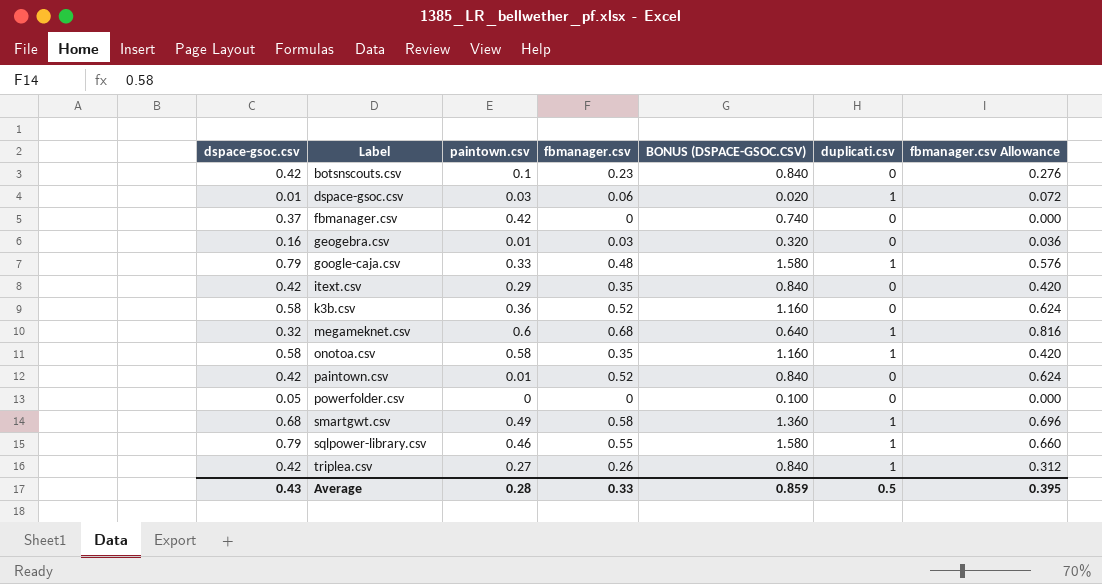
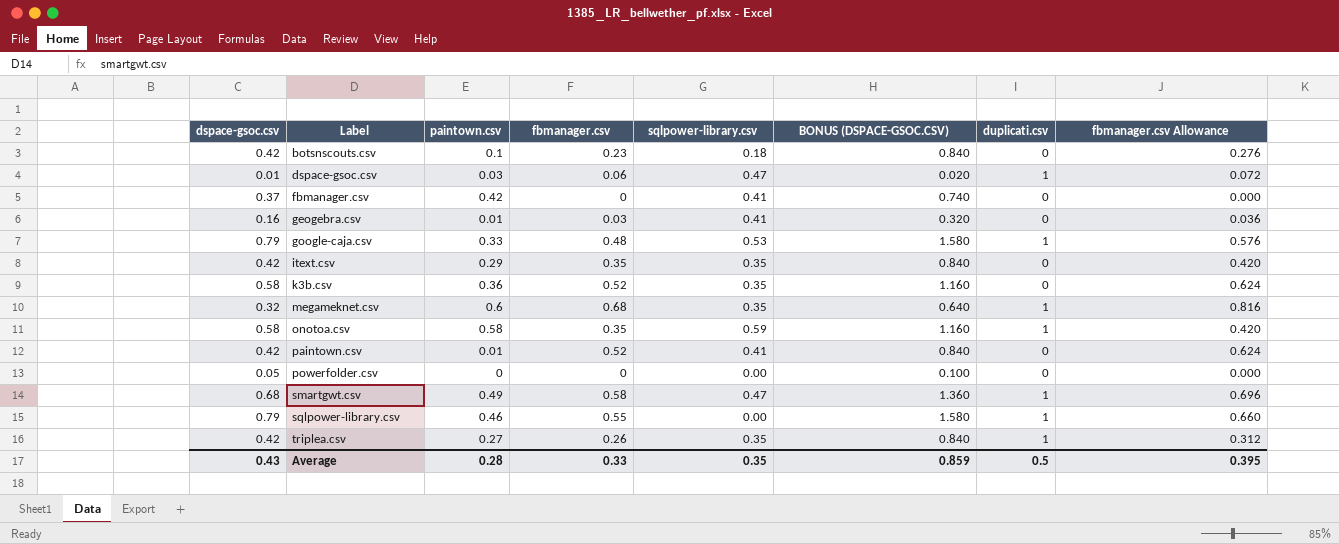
column sqlpower-library.csv | position: none -> 5

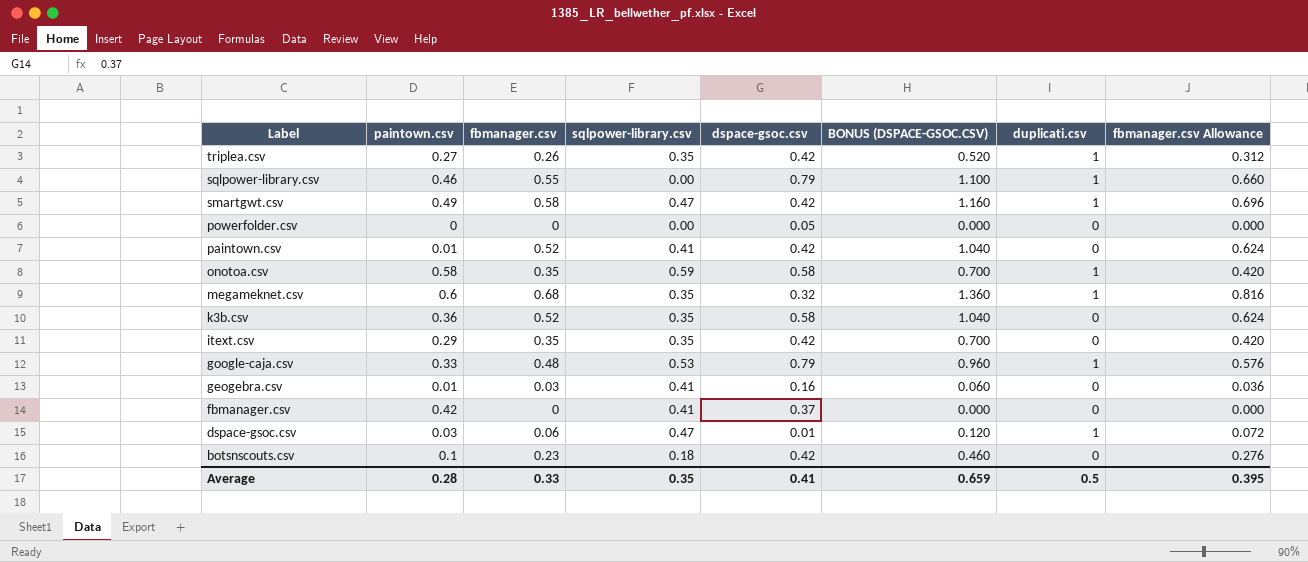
row order: Label ascending -> Label descending
column dspace-gsoc.csv | position: 1 -> 5
column BONUS (DSPACE-GSOC.CSV) | formula: [dspace-gsoc.csv] * 2 -> [fbmanager.csv] * 2
smartgwt.csv | dspace-gsoc.csv: 0.68 -> 0.42
Average | dspace-gsoc.csv: 0.43 -> 0.41
Average | BONUS (DSPACE-GSOC.CSV): 0.859 -> 0.659

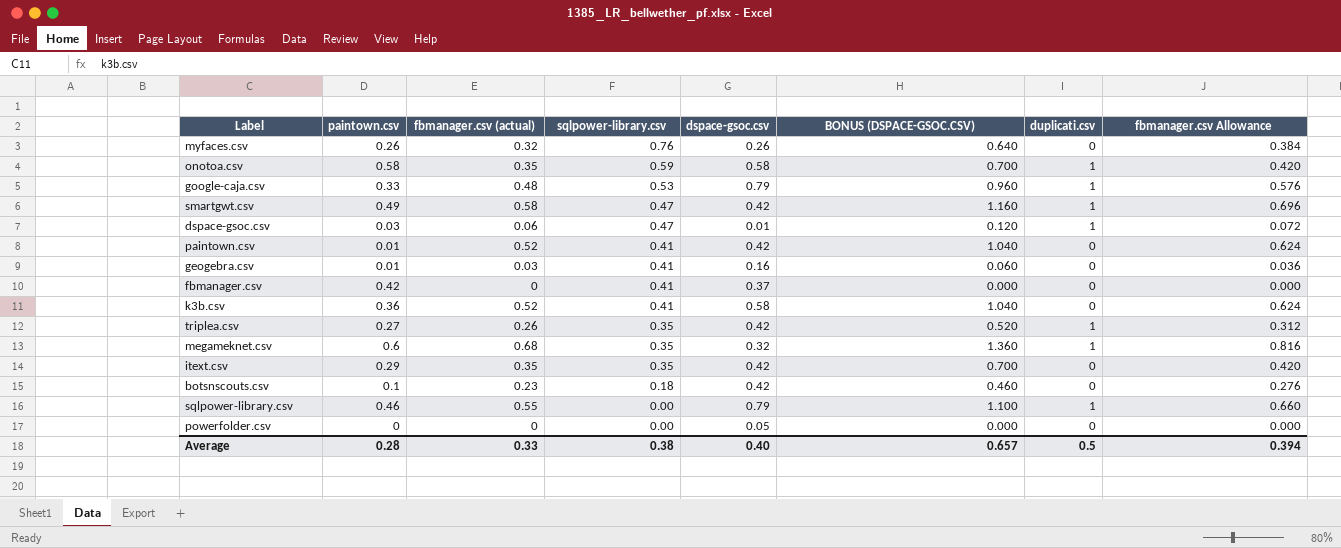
row order: Label descending -> sqlpower-library.csv descending
column name: fbmanager.csv -> fbmanager.csv (actual)
row myfaces.csv: none -> 0.26 | 0.32 | 0.76 | 0.26 | 0.640 | 0 | 0.384
k3b.csv | sqlpower-library.csv: 0.35 -> 0.41
Average | sqlpower-library.csv: 0.35 -> 0.38
Average | dspace-gsoc.csv: 0.41 -> 0.40
Average | BONUS (DSPACE-GSOC.CSV): 0.659 -> 0.657
Average | fbmanager.csv Allowance: 0.395 -> 0.394

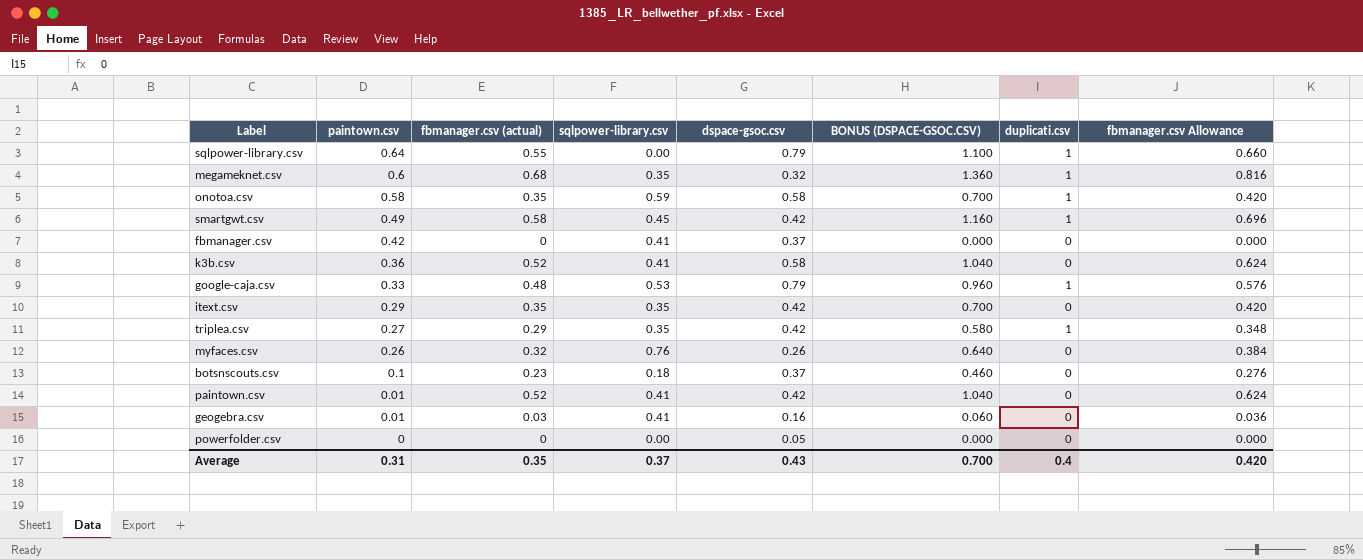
row order: sqlpower-library.csv descending -> paintown.csv descending
row dspace-gsoc.csv: 0.03 | 0.06 | 0.47 | 0.01 | 0.120 | 1 | 0.072 -> none
sqlpower-library.csv | paintown.csv: 0.46 -> 0.64
smartgwt.csv | sqlpower-library.csv: 0.47 -> 0.45
triplea.csv | fbmanager.csv (actual): 0.26 -> 0.29
triplea.csv | BONUS (DSPACE-GSOC.CSV): 0.520 -> 0.580
triplea.csv | fbmanager.csv Allowance: 0.312 -> 0.348
botsnscouts.csv | dspace-gsoc.csv: 0.42 -> 0.37
Average | paintown.csv: 0.28 -> 0.31
Average | fbmanager.csv (actual): 0.33 -> 0.35
Average | sqlpower-library.csv: 0.38 -> 0.37
Average | dspace-gsoc.csv: 0.40 -> 0.43
Average | BONUS (DSPACE-GSOC.CSV): 0.657 -> 0.700
Average | duplicati.csv: 0.5 -> 0.4
Average | fbmanager.csv Allowance: 0.394 -> 0.420

